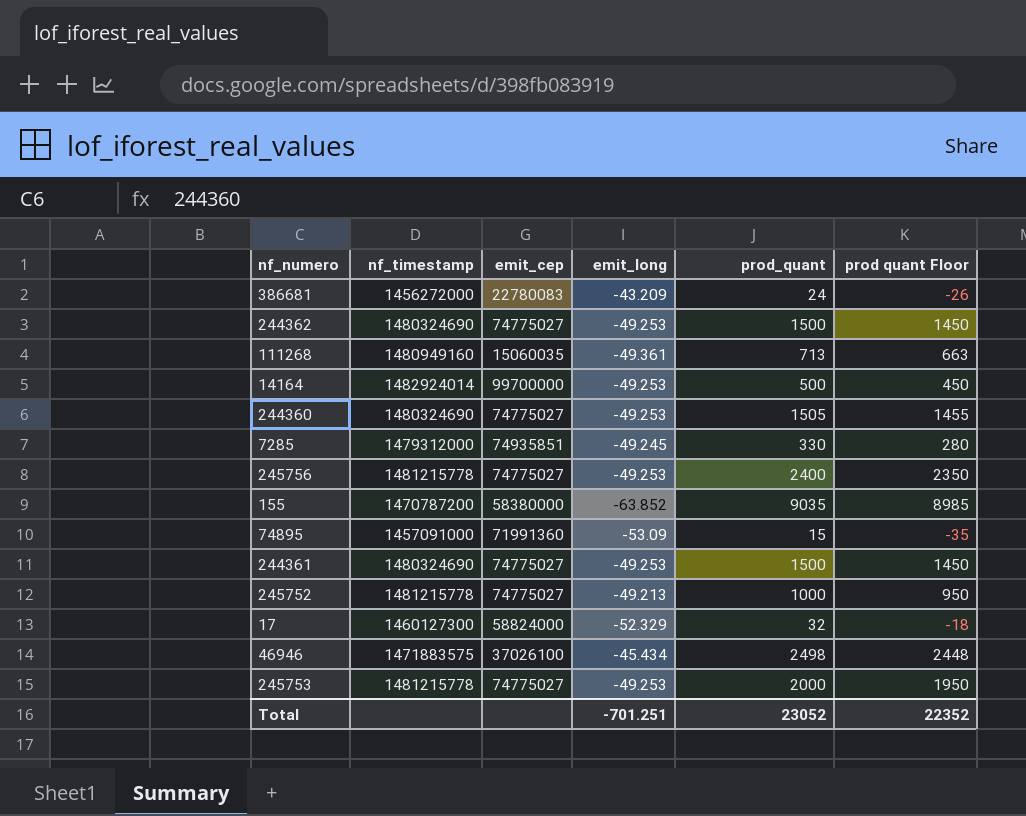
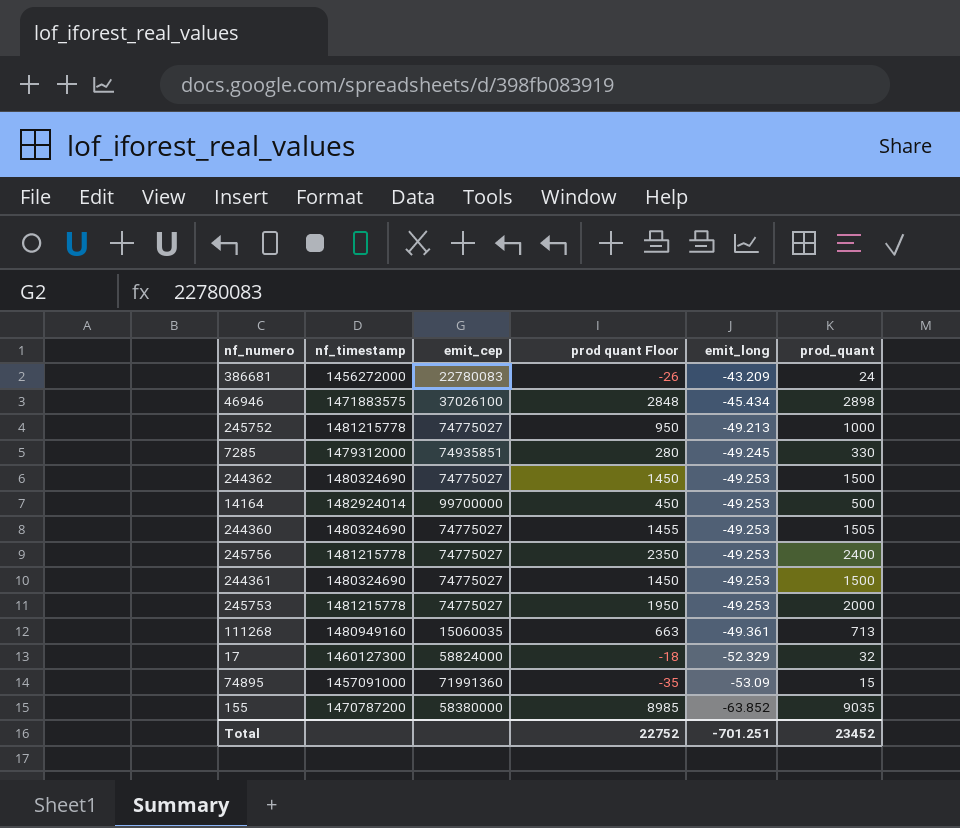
row order: none -> emit_long descending
column prod quant Floor | position: 6 -> 4
46946 | prod quant Floor: 2448 -> 2848
46946 | prod_quant: 2498 -> 2898
Total | prod quant Floor: 22352 -> 22752
Total | prod_quant: 23052 -> 23452

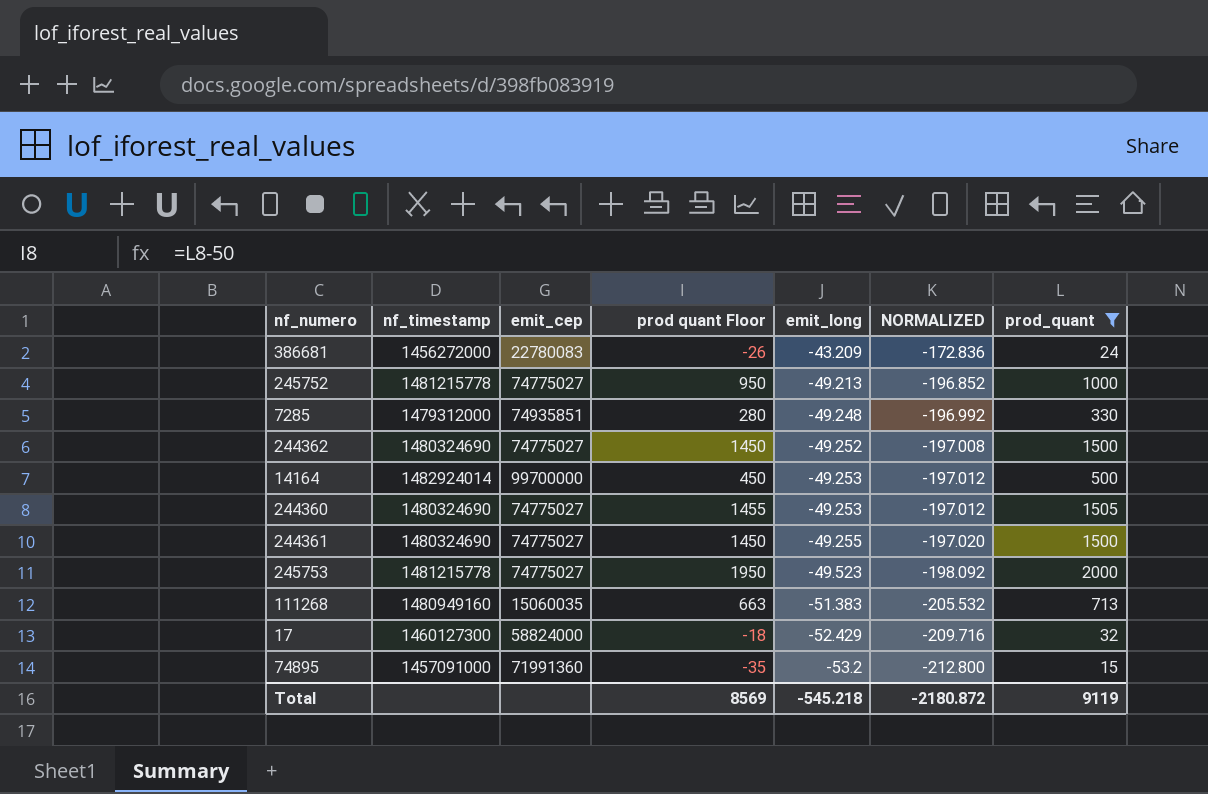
filter: none -> prod_quant <= 2000
column NORMALIZED | formula: none -> [emit_long] * 4
7285 | emit_long: -49.245 -> -49.248
244362 | emit_long: -49.253 -> -49.252
244361 | emit_long: -49.253 -> -49.255
245753 | emit_long: -49.253 -> -49.523
111268 | emit_long: -49.361 -> -51.383
17 | emit_long: -52.329 -> -52.429
74895 | emit_long: -53.09 -> -53.2
Total | prod quant Floor: 22752 -> 8569
Total | emit_long: -701.251 -> -545.218
Total | prod_quant: 23452 -> 9119

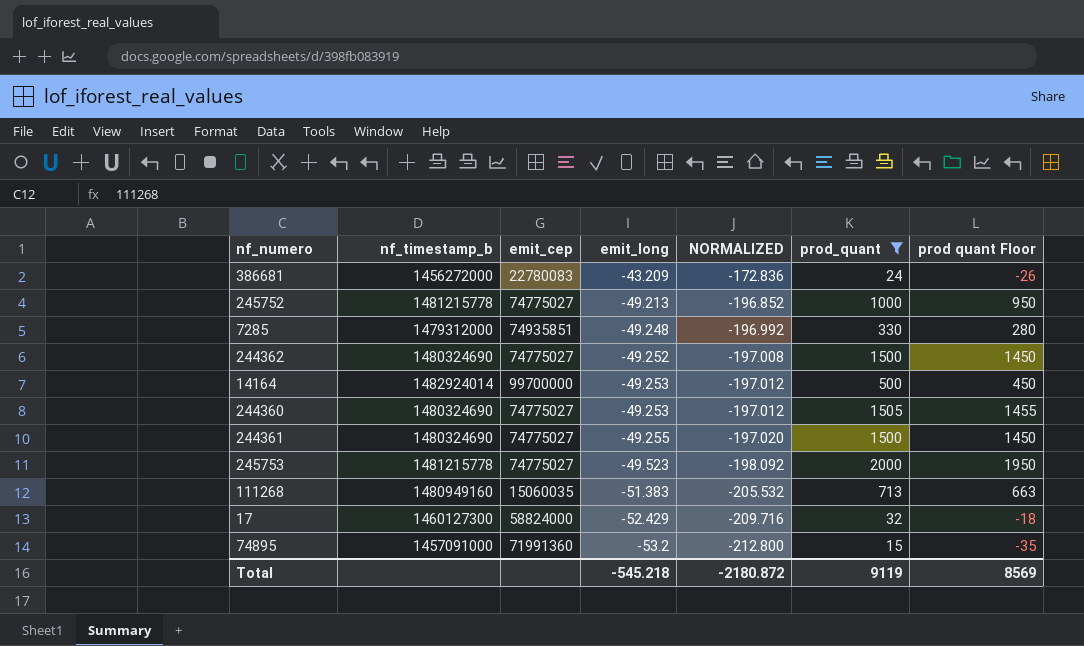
column name: nf_timestamp -> nf_timestamp_b
column prod quant Floor | position: 4 -> 7

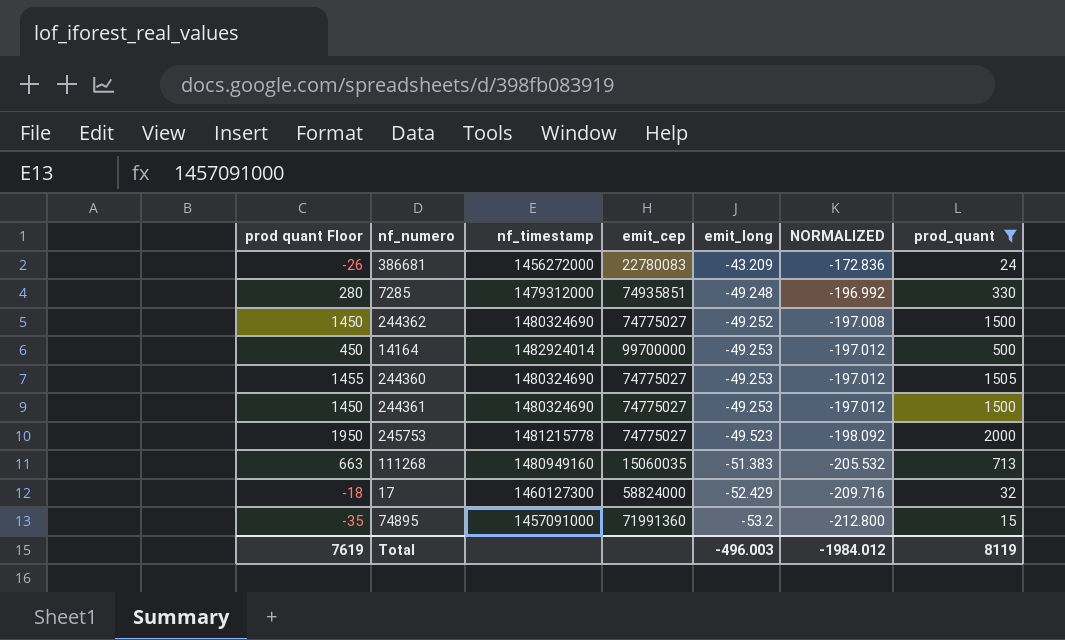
column prod quant Floor | position: 7 -> 1
column name: nf_timestamp_b -> nf_timestamp
row 245752: 1481215778 | 74775027 | -49.213 | -196.852 | 1000 | 950 -> none
244361 | emit_long: -49.255 -> -49.253
244361 | NORMALIZED: -197.020 -> -197.012
Total | prod quant Floor: 8569 -> 7619
Total | emit_long: -545.218 -> -496.003
Total | NORMALIZED: -2180.872 -> -1984.012
Total | prod_quant: 9119 -> 8119

